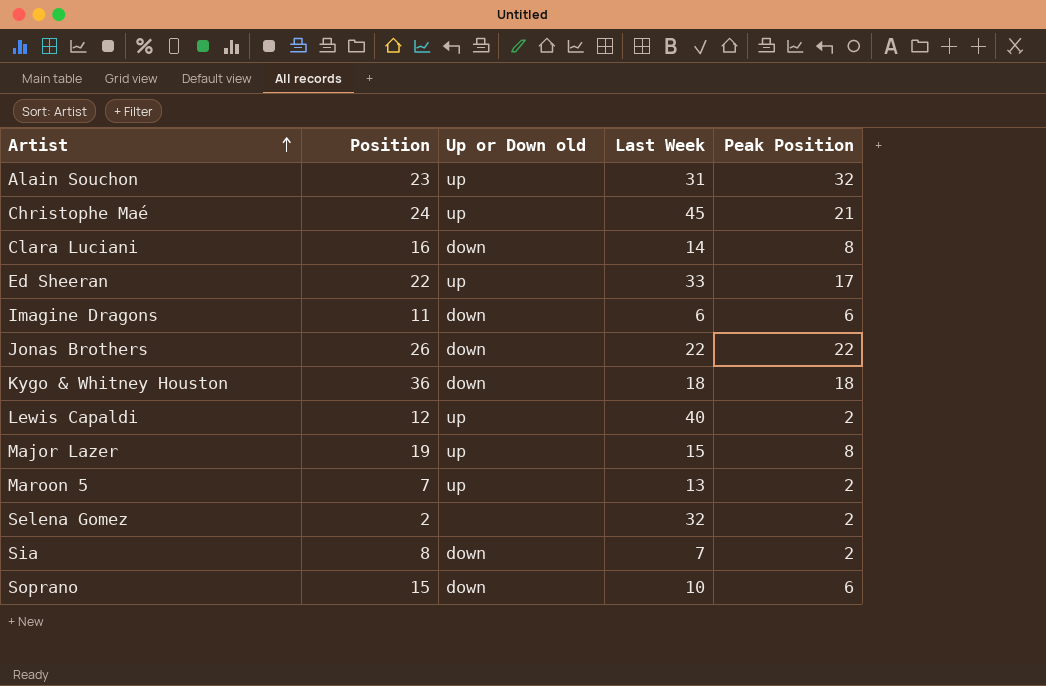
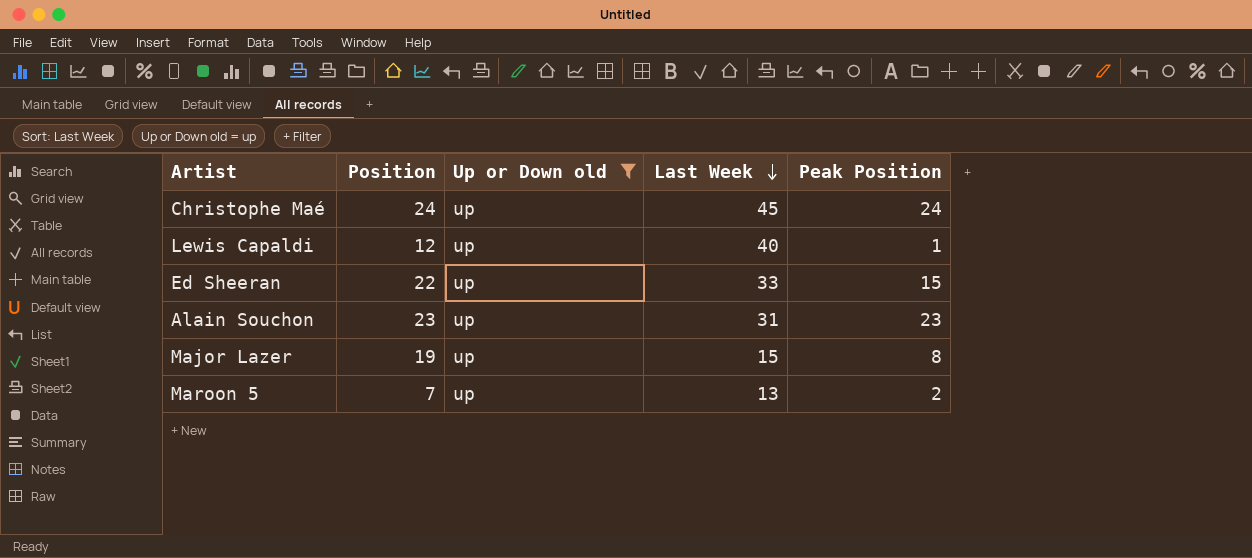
filter: none -> Up or Down old = up
row order: Artist ascending -> Last Week descending
Christophe Maé | Peak Position: 21 -> 24
Lewis Capaldi | Peak Position: 2 -> 1
Ed Sheeran | Peak Position: 17 -> 15
Alain Souchon | Peak Position: 32 -> 23

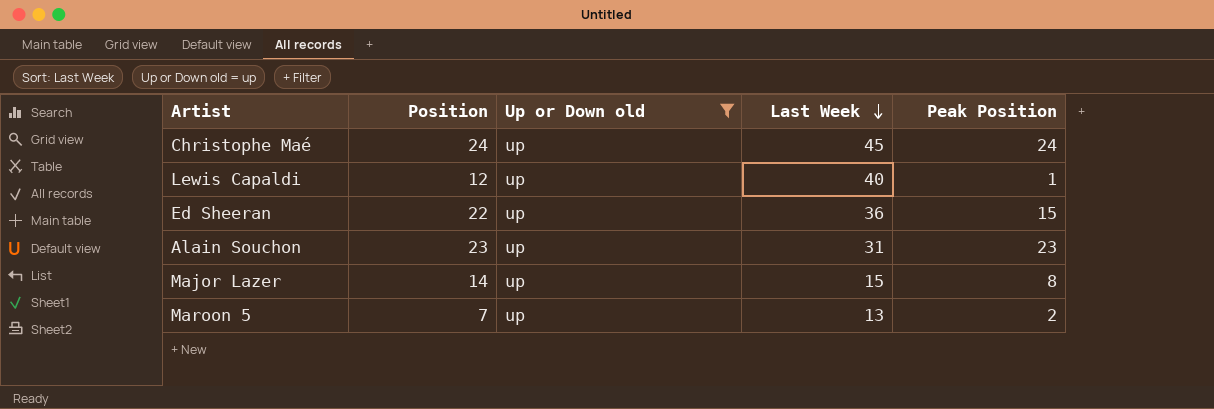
Ed Sheeran | Last Week: 33 -> 36
Major Lazer | Position: 19 -> 14

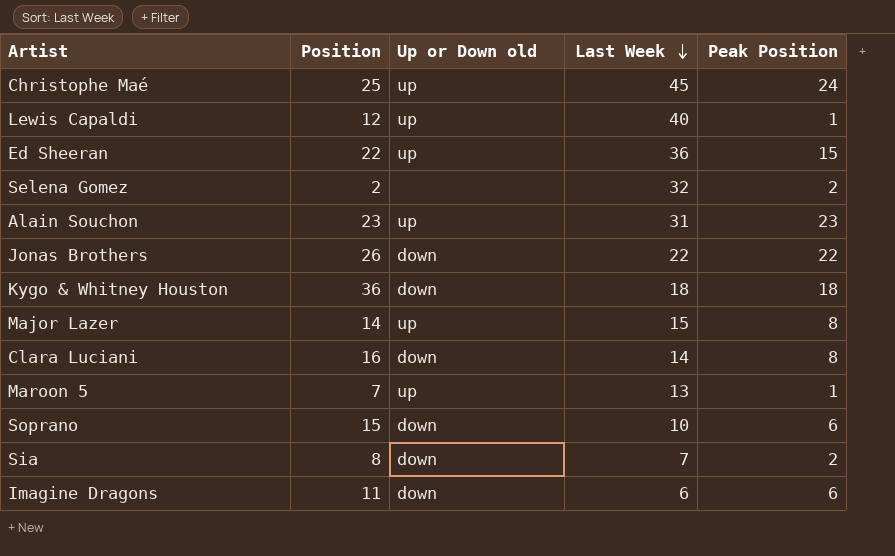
filter: Up or Down old = up -> none
Christophe Maé | Position: 24 -> 25
Maroon 5 | Peak Position: 2 -> 1

